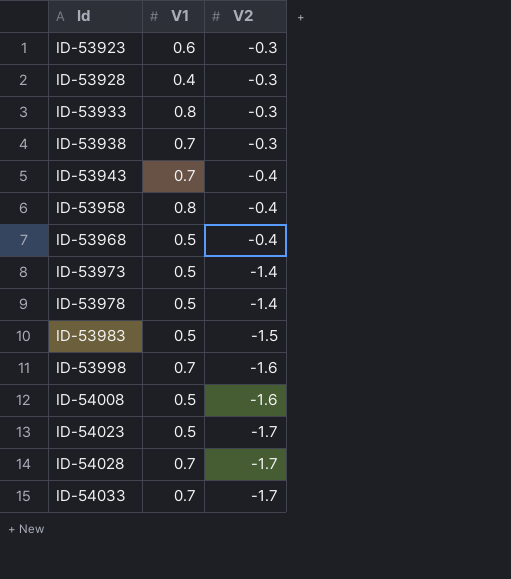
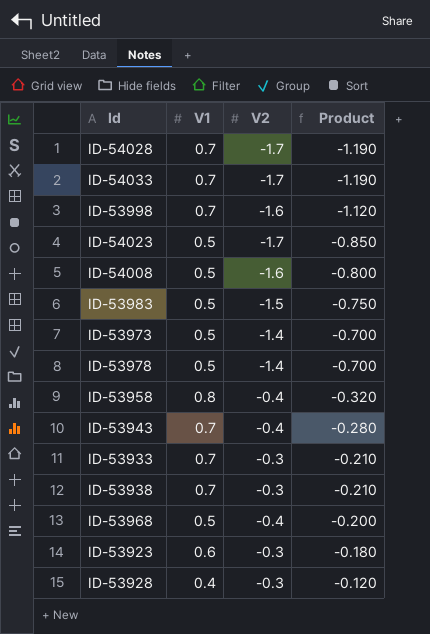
row order: Id ascending -> Product ascending
column Product | formula: none -> [V1] * [V2]
ID-53933 | V1: 0.8 -> 0.7

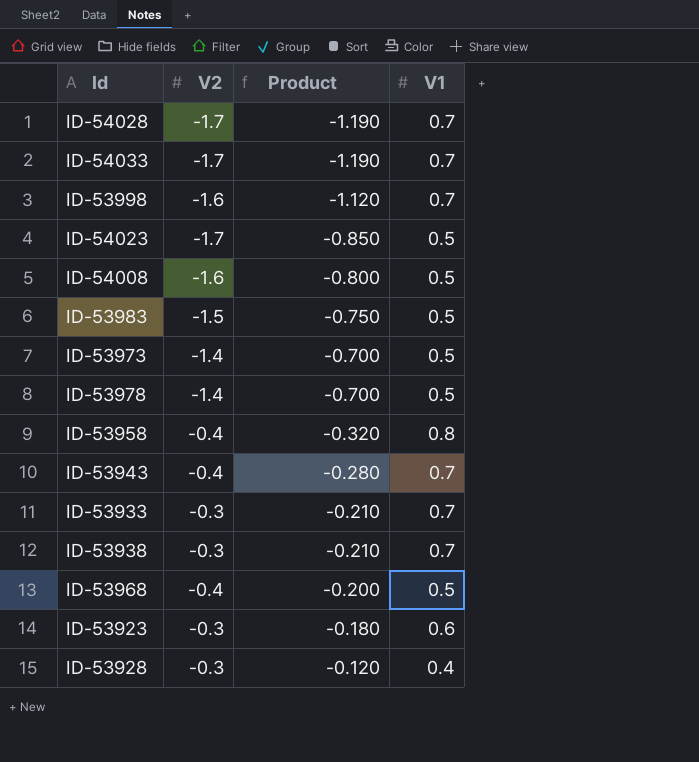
column V1 | position: 2 -> 4

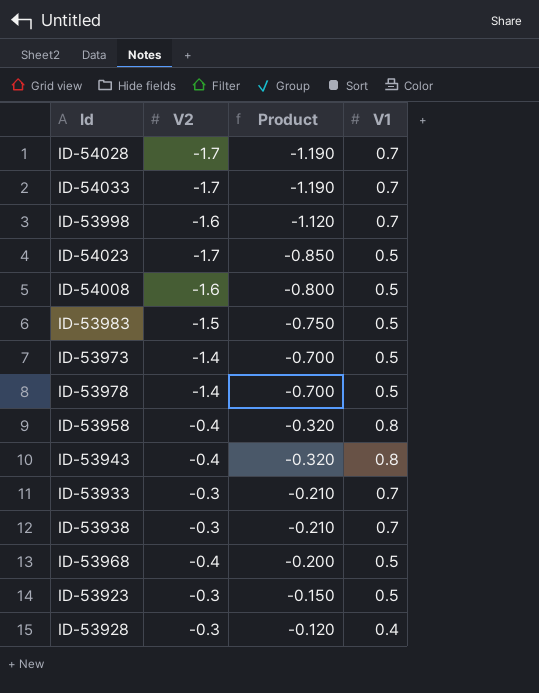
ID-53943 | Product: -0.280 -> -0.320
ID-53943 | V1: 0.7 -> 0.8
ID-53923 | Product: -0.180 -> -0.150
ID-53923 | V1: 0.6 -> 0.5

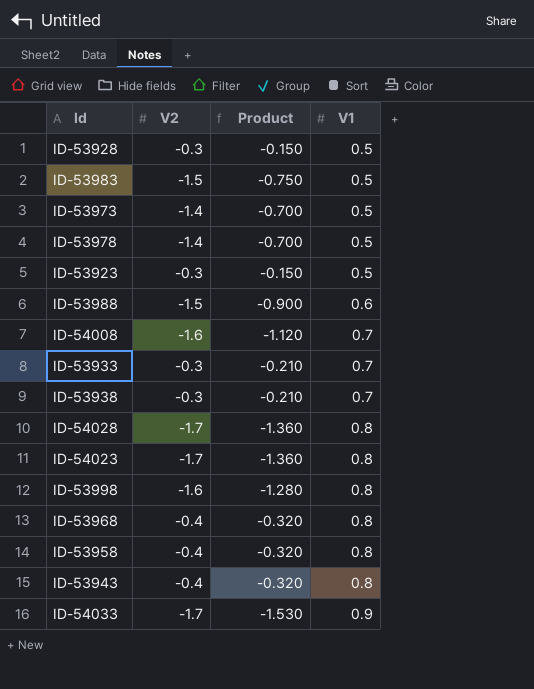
row order: Product ascending -> V1 ascending
ID-53928 | Product: -0.120 -> -0.150
ID-53928 | V1: 0.4 -> 0.5
row ID-53988: none -> -1.5 | -0.900 | 0.6
ID-54008 | Product: -0.800 -> -1.120
ID-54008 | V1: 0.5 -> 0.7
ID-54028 | Product: -1.190 -> -1.360
ID-54028 | V1: 0.7 -> 0.8
ID-54023 | Product: -0.850 -> -1.360
ID-54023 | V1: 0.5 -> 0.8
ID-53998 | Product: -1.120 -> -1.280
ID-53998 | V1: 0.7 -> 0.8
ID-53968 | Product: -0.200 -> -0.320
ID-53968 | V1: 0.5 -> 0.8
ID-54033 | Product: -1.190 -> -1.530
ID-54033 | V1: 0.7 -> 0.9

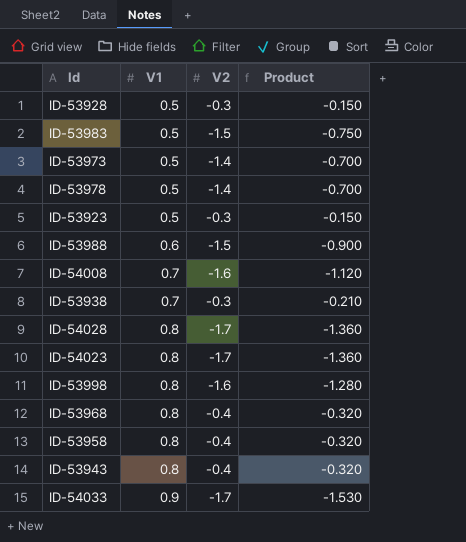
column V1 | position: 4 -> 2
row ID-53933: -0.3 | -0.210 | 0.7 -> none

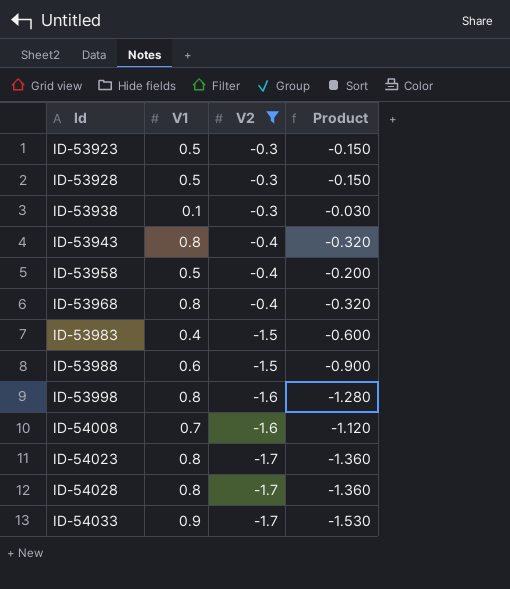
filter: none -> V2 != -1.4
row order: V1 ascending -> Id ascending
ID-53938 | V1: 0.7 -> 0.1
ID-53938 | Product: -0.210 -> -0.030
ID-53958 | V1: 0.8 -> 0.5
ID-53958 | Product: -0.320 -> -0.200
ID-53983 | V1: 0.5 -> 0.4
ID-53983 | Product: -0.750 -> -0.600

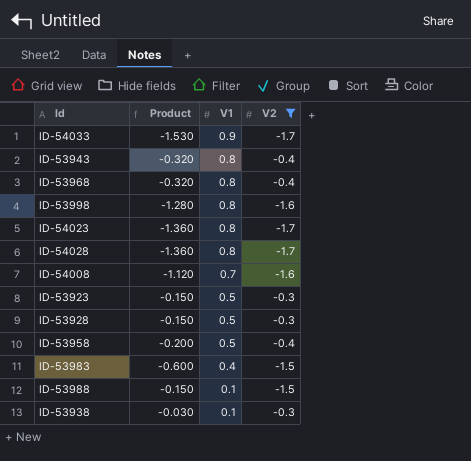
row order: Id ascending -> V1 descending
column Product | position: 4 -> 2
ID-53988 | Product: -0.900 -> -0.150
ID-53988 | V1: 0.6 -> 0.1

